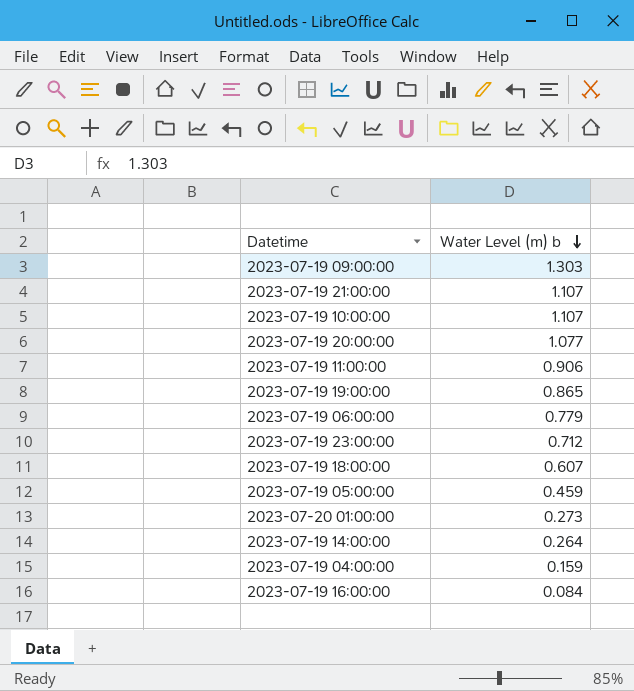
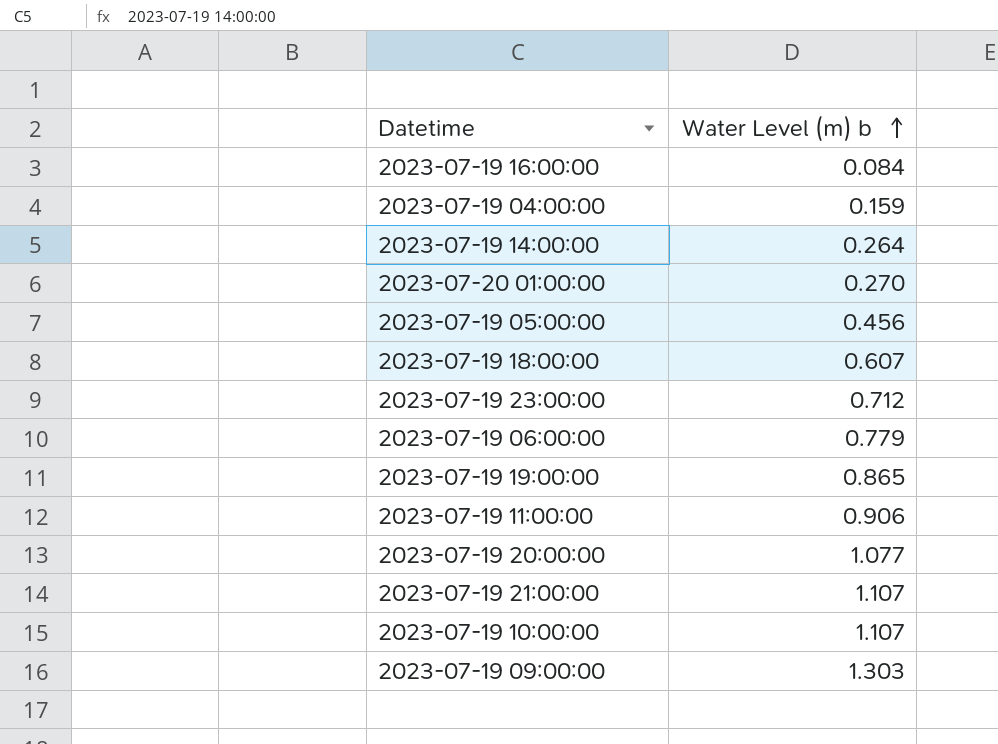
row order: Water Level (m) b descending -> Water Level (m) b ascending
2023-07-20 01:00:00 | Water Level (m) b: 0.273 -> 0.270
2023-07-19 05:00:00 | Water Level (m) b: 0.459 -> 0.456

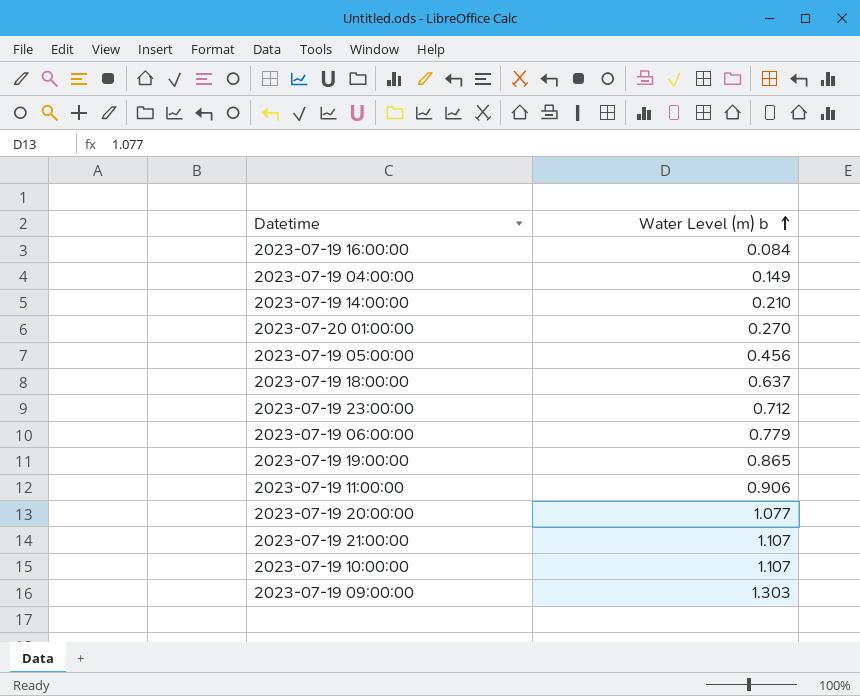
2023-07-19 04:00:00 | Water Level (m) b: 0.159 -> 0.149
2023-07-19 14:00:00 | Water Level (m) b: 0.264 -> 0.210
2023-07-19 18:00:00 | Water Level (m) b: 0.607 -> 0.637

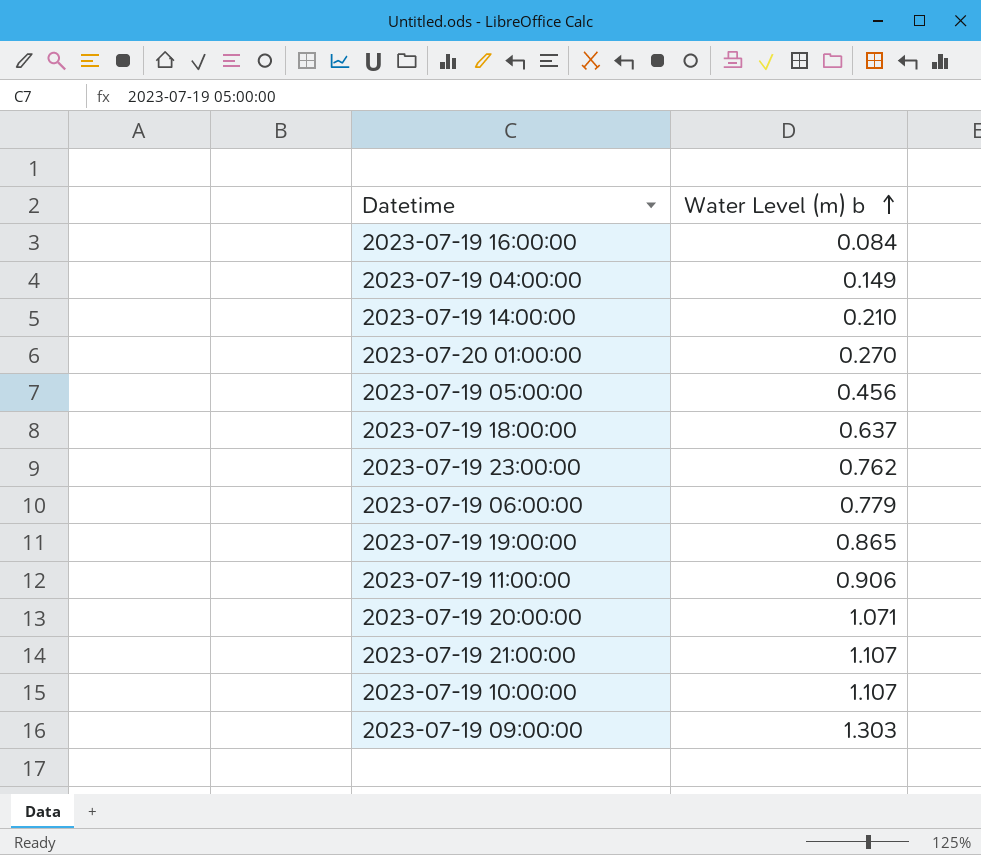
2023-07-19 23:00:00 | Water Level (m) b: 0.712 -> 0.762
2023-07-19 20:00:00 | Water Level (m) b: 1.077 -> 1.071

